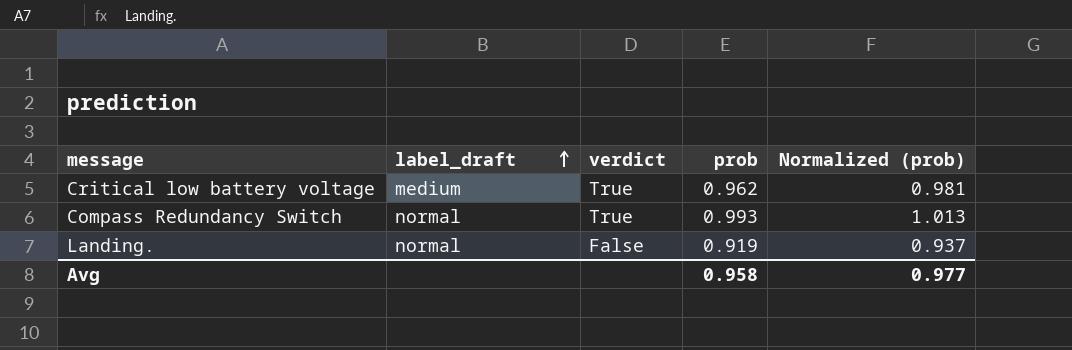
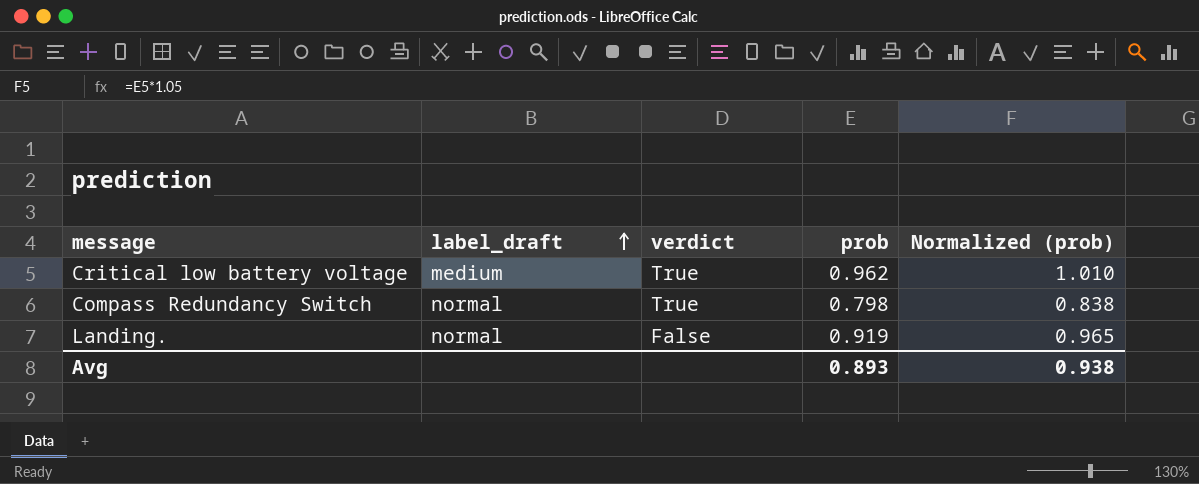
column Normalized (prob) | formula: [prob] * 1.02 -> [prob] * 1.05
Compass Redundancy Switch | prob: 0.993 -> 0.798
Avg | prob: 0.958 -> 0.893
Avg | Normalized (prob): 0.977 -> 0.938

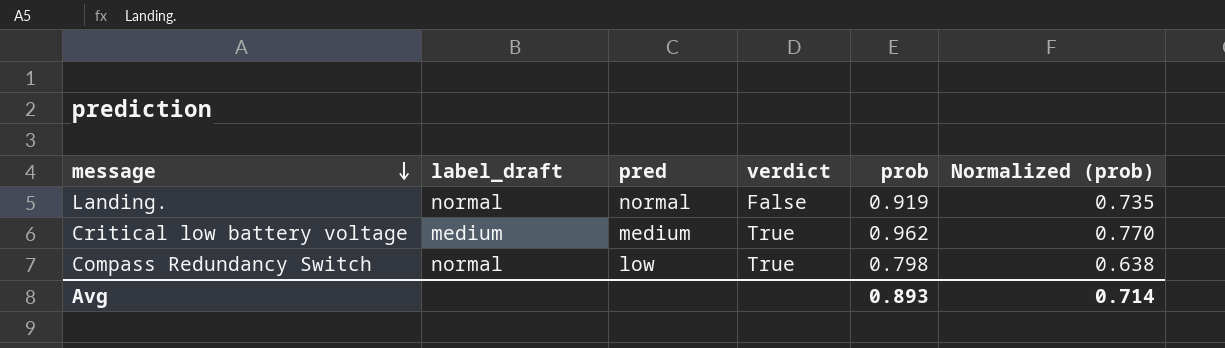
row order: label_draft ascending -> message descending
column pred | position: none -> 3
column Normalized (prob) | formula: [prob] * 1.05 -> [prob] * 0.8
Avg | Normalized (prob): 0.938 -> 0.714

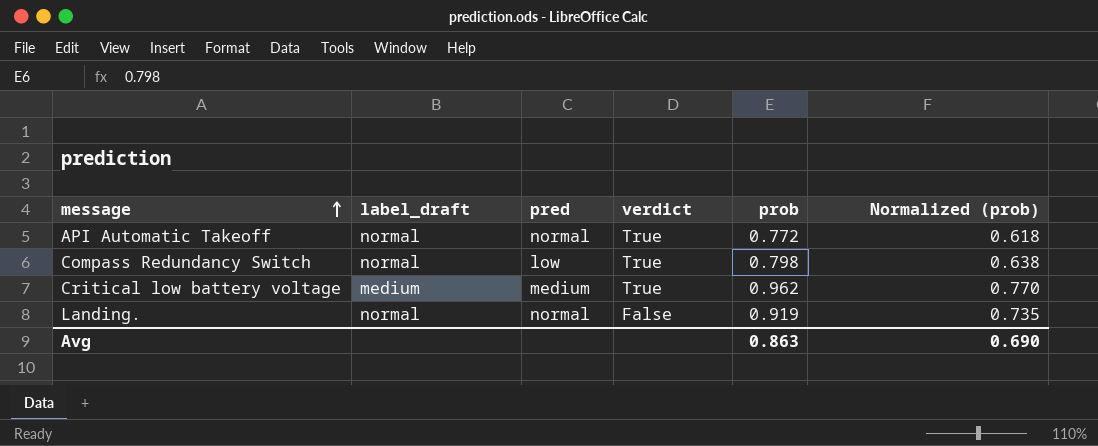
row order: message descending -> message ascending
row API Automatic Takeoff: none -> normal | normal | True | 0.772 | 0.618
Avg | prob: 0.893 -> 0.863
Avg | Normalized (prob): 0.714 -> 0.690

